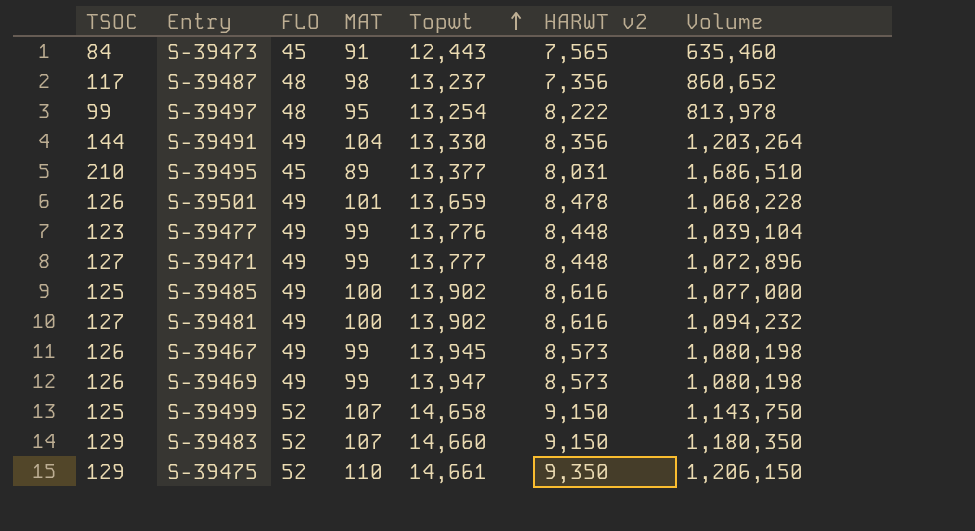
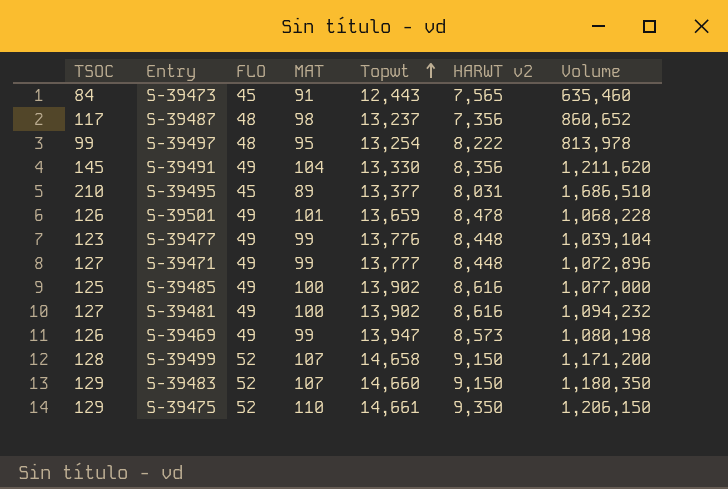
row S-39467: 126 | 49 | 99 | 13,945 | 8,573 | 1,080,198 -> none
S-39491 | TSOC: 144 -> 145
S-39491 | Volume: 1,203,264 -> 1,211,620
S-39499 | TSOC: 125 -> 128
S-39499 | Volume: 1,143,750 -> 1,171,200

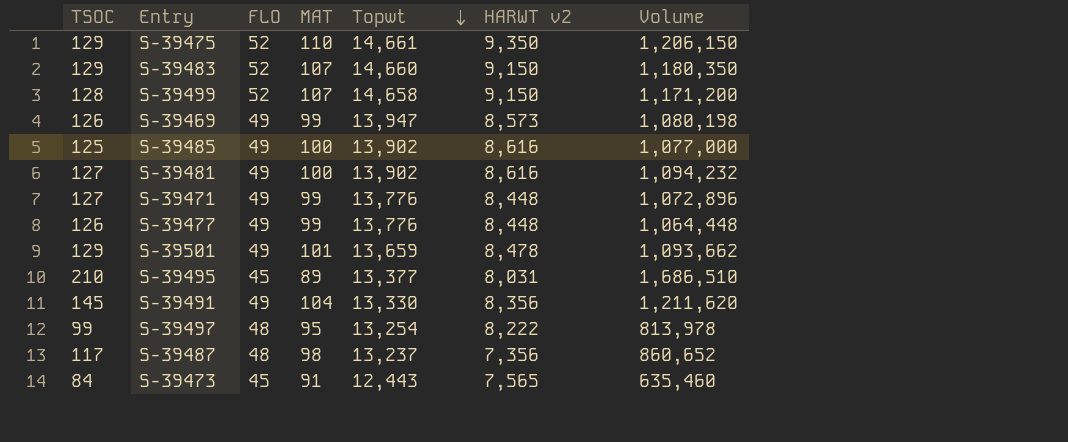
row order: Topwt ascending -> Topwt descending
S-39471 | Topwt: 13,777 -> 13,776
S-39477 | TSOC: 123 -> 126
S-39477 | Volume: 1,039,104 -> 1,064,448
S-39501 | TSOC: 126 -> 129
S-39501 | Volume: 1,068,228 -> 1,093,662

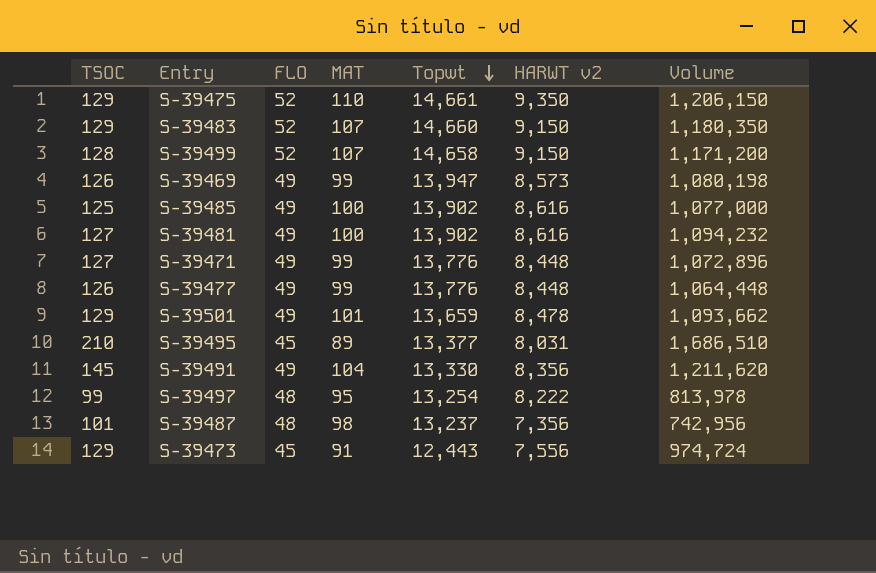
S-39487 | TSOC: 117 -> 101
S-39487 | Volume: 860,652 -> 742,956
S-39473 | TSOC: 84 -> 129
S-39473 | HARWT v2: 7,565 -> 7,556
S-39473 | Volume: 635,460 -> 974,724

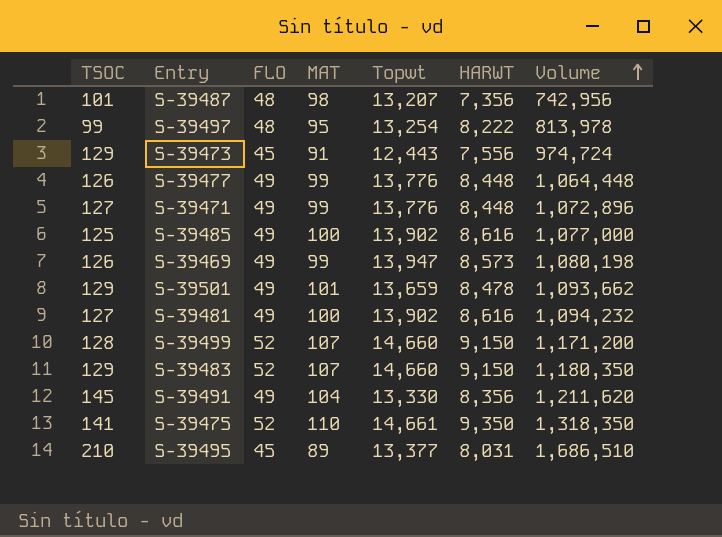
row order: Topwt descending -> Volume ascending
column name: HARWT v2 -> HARWT
S-39487 | Topwt: 13,237 -> 13,207
S-39499 | Topwt: 14,658 -> 14,660
S-39475 | TSOC: 129 -> 141
S-39475 | Volume: 1,206,150 -> 1,318,350

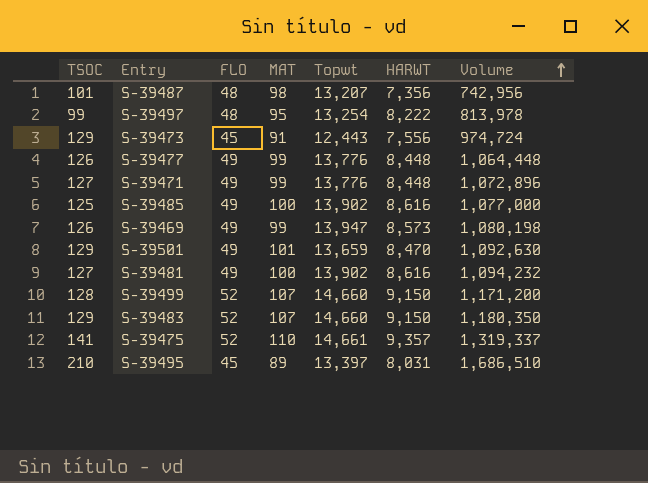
row S-39491: 145 | 49 | 104 | 13,330 | 8,356 | 1,211,620 -> none
S-39501 | HARWT: 8,478 -> 8,470
S-39501 | Volume: 1,093,662 -> 1,092,630
S-39475 | HARWT: 9,350 -> 9,357
S-39475 | Volume: 1,318,350 -> 1,319,337
S-39495 | Topwt: 13,377 -> 13,397

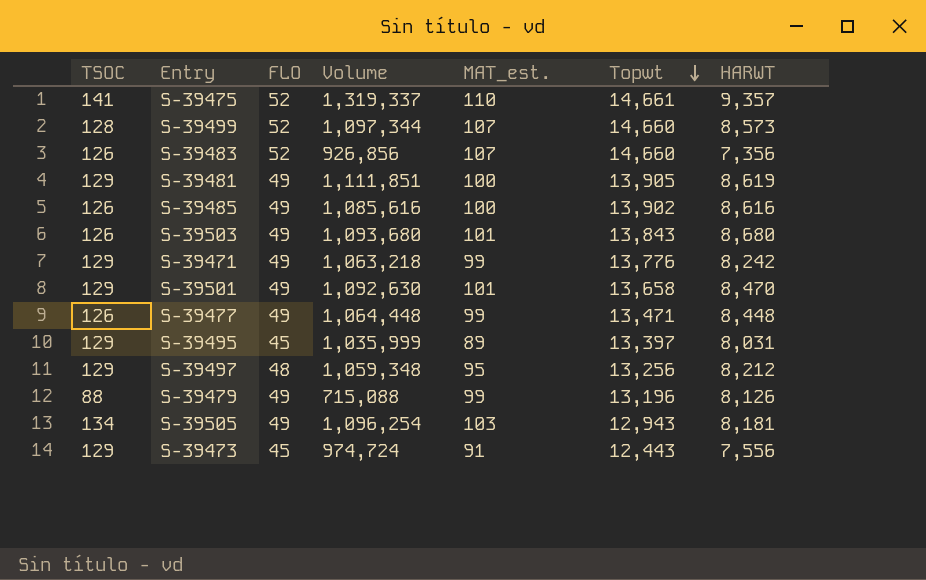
row order: Volume ascending -> Topwt descending
column Volume | position: 7 -> 4
column name: MAT -> MAT_est.
row S-39487: 101 | 48 | 98 | 13,207 | 7,356 | 742,956 -> none
row S-39469: 126 | 49 | 99 | 13,947 | 8,573 | 1,080,198 -> none
S-39499 | Volume: 1,171,200 -> 1,097,344
S-39499 | HARWT: 9,150 -> 8,573
S-39483 | TSOC: 129 -> 126
S-39483 | Volume: 1,180,350 -> 926,856
S-39483 | HARWT: 9,150 -> 7,356
S-39481 | TSOC: 127 -> 129
S-39481 | Volume: 1,094,232 -> 1,111,851
S-39481 | Topwt: 13,902 -> 13,905
S-39481 | HARWT: 8,616 -> 8,619
S-39485 | TSOC: 125 -> 126
S-39485 | Volume: 1,077,000 -> 1,085,616
row S-39503: none -> 126 | 49 | 1,093,680 | 101 | 13,843 | 8,680
S-39471 | TSOC: 127 -> 129
S-39471 | Volume: 1,072,896 -> 1,063,218
S-39471 | HARWT: 8,448 -> 8,242
S-39501 | Topwt: 13,659 -> 13,658
S-39477 | Topwt: 13,776 -> 13,471
S-39495 | TSOC: 210 -> 129
S-39495 | Volume: 1,686,510 -> 1,035,999
S-39497 | TSOC: 99 -> 129
S-39497 | Volume: 813,978 -> 1,059,348
S-39497 | Topwt: 13,254 -> 13,256
S-39497 | HARWT: 8,222 -> 8,212
row S-39479: none -> 88 | 49 | 715,088 | 99 | 13,196 | 8,126
row S-39505: none -> 134 | 49 | 1,096,254 | 103 | 12,943 | 8,181

